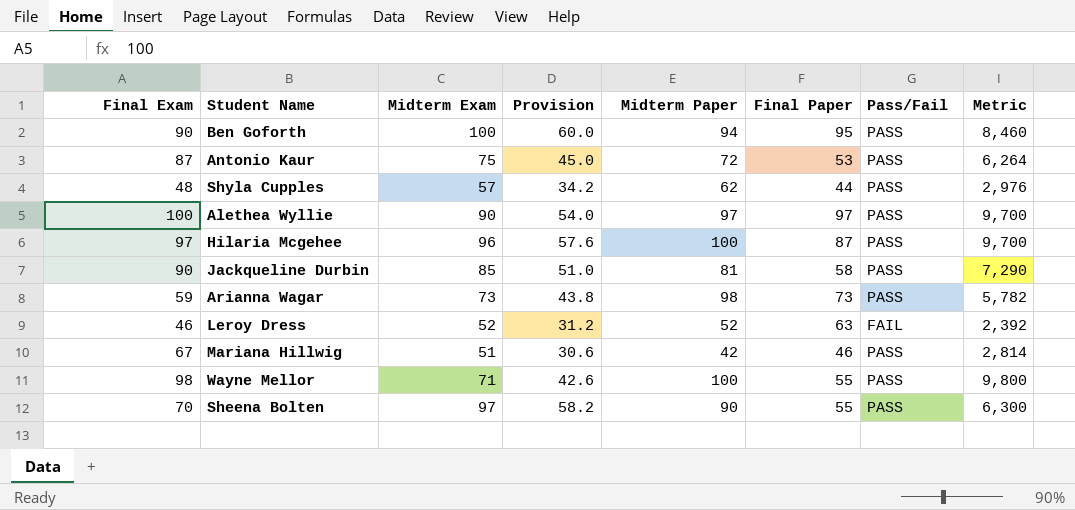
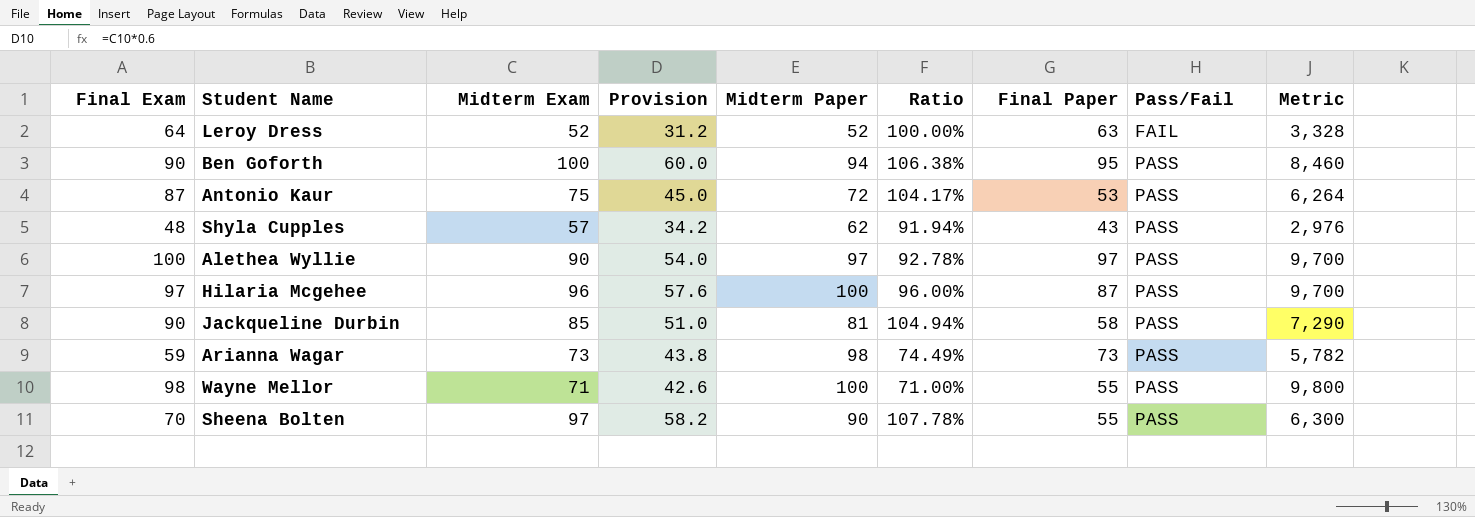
row order: none -> Pass/Fail ascending
column Ratio | formula: none -> [Midterm Exam] / [Midterm Paper]
row Mariana Hillwig: 67 | 51 | 30.6 | 42 | 46 | PASS | 2,814 -> none
Leroy Dress | Final Exam: 46 -> 64
Leroy Dress | Metric: 2,392 -> 3,328
Shyla Cupples | Final Paper: 44 -> 43

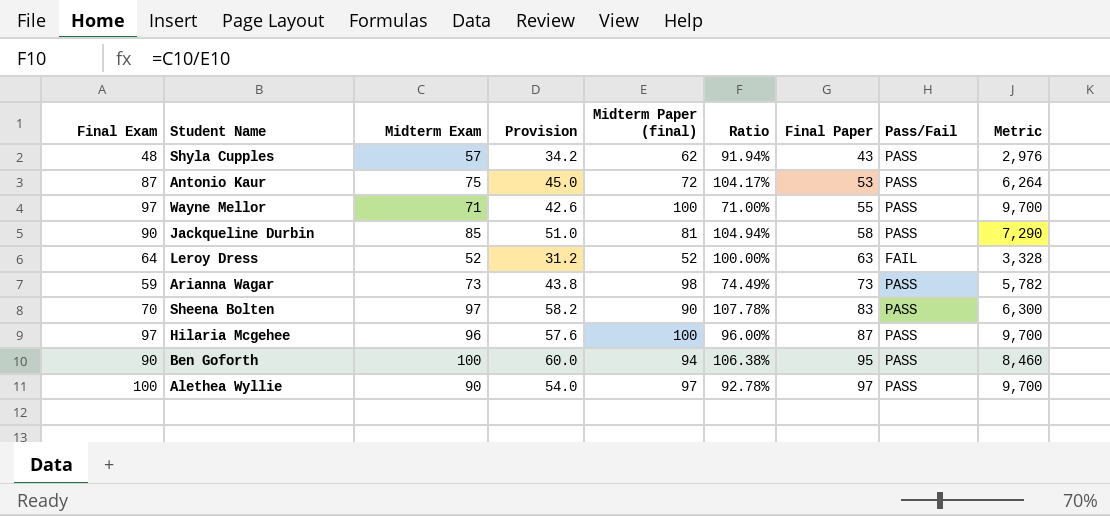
row order: Pass/Fail ascending -> Final Paper ascending
column name: Midterm Paper -> Midterm Paper (final)
Wayne Mellor | Final Exam: 98 -> 97
Wayne Mellor | Metric: 9,800 -> 9,700
Sheena Bolten | Final Paper: 55 -> 83

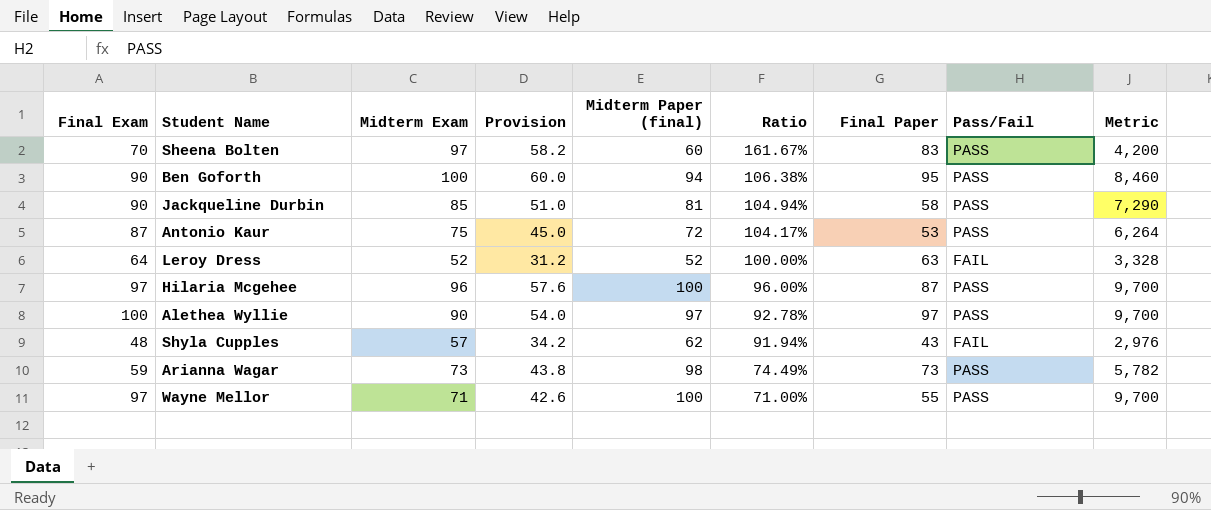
row order: Final Paper ascending -> Ratio descending
Sheena Bolten | Midterm Paper (final): 90 -> 60
Sheena Bolten | Ratio: 107.78% -> 161.67%
Sheena Bolten | Metric: 6,300 -> 4,200
Shyla Cupples | Pass/Fail: PASS -> FAIL

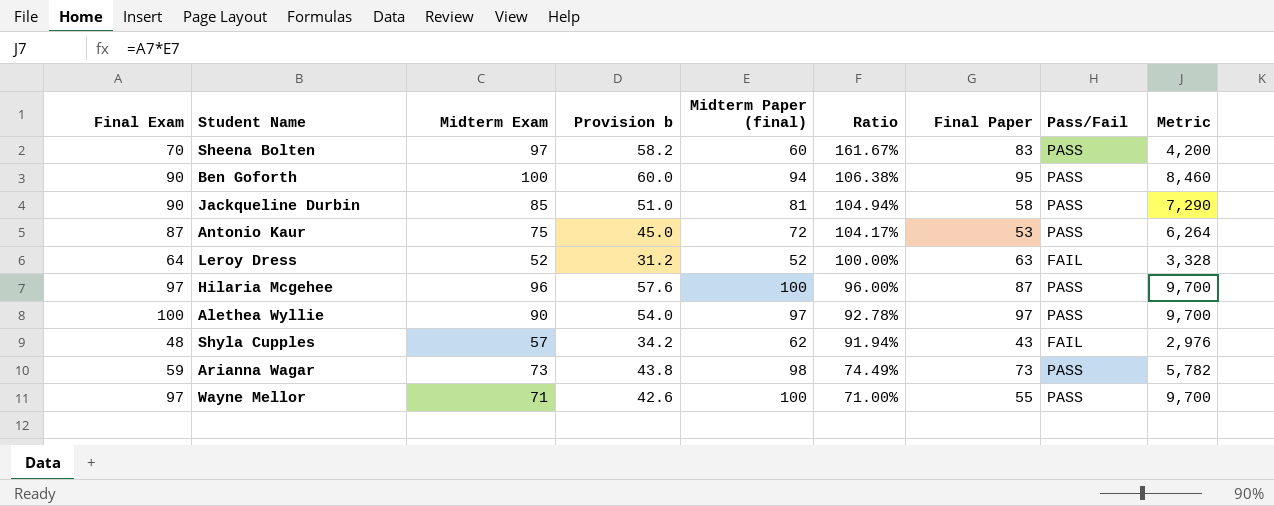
column name: Provision -> Provision b

